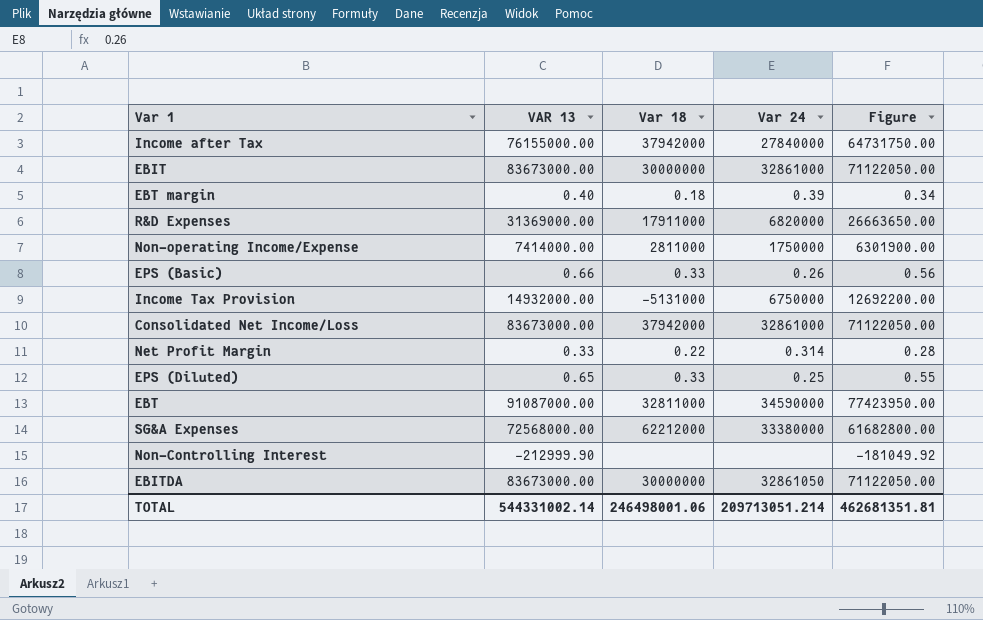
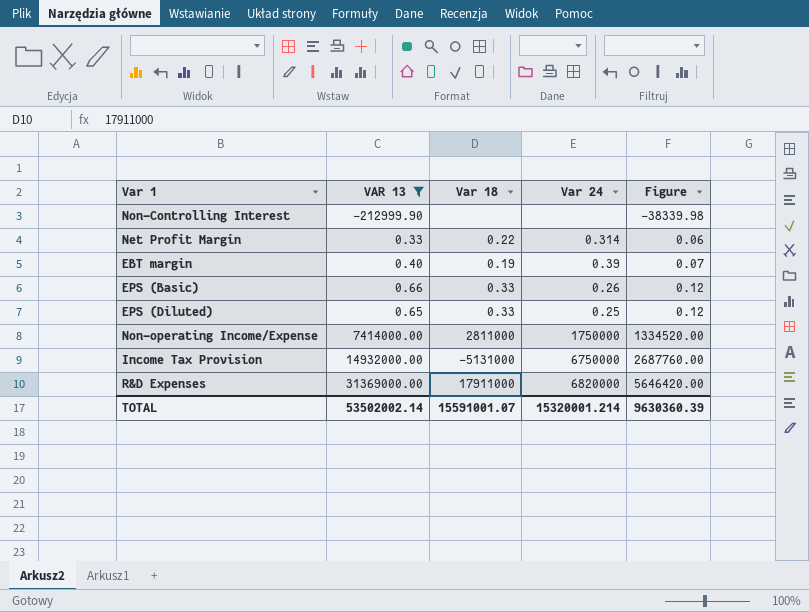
filter: none -> VAR 13 <= 31369000.00
row order: none -> Figure ascending
column Figure | formula: [VAR 13] * 0.85 -> [VAR 13] * 0.18
EBT margin | Var 18: 0.18 -> 0.19
TOTAL | VAR 13: 544331002.14 -> 53502002.14
TOTAL | Var 18: 246498001.06 -> 15591001.07
TOTAL | Var 24: 209713051.214 -> 15320001.214
TOTAL | Figure: 462681351.81 -> 9630360.39

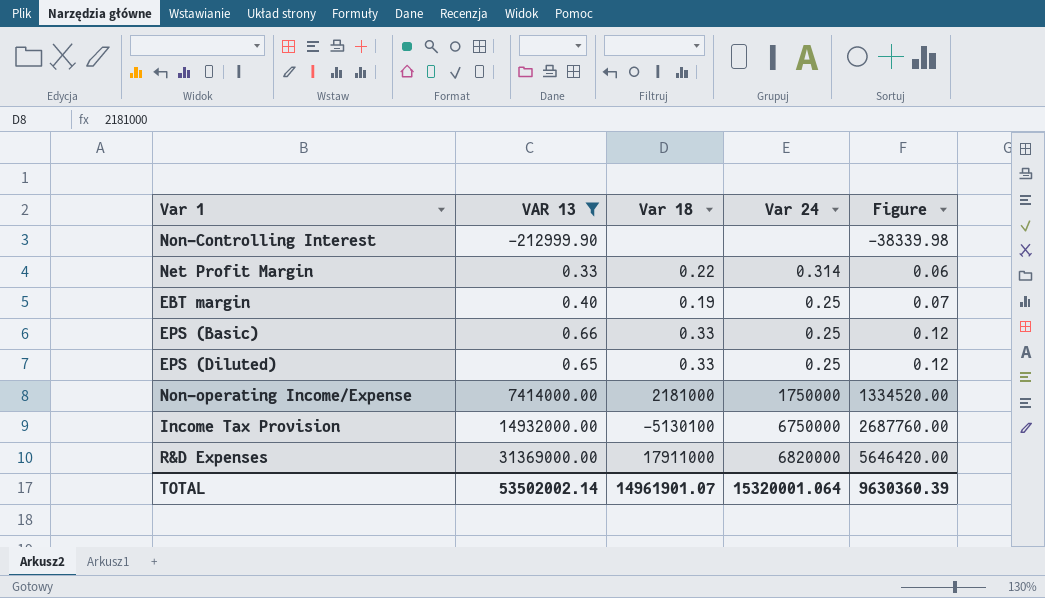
EBT margin | Var 24: 0.39 -> 0.25
EPS (Basic) | Var 24: 0.26 -> 0.25
Non-operating Income/Expense | Var 18: 2811000 -> 2181000
Income Tax Provision | Var 18: -5131000 -> -5130100
TOTAL | Var 18: 15591001.07 -> 14961901.07
TOTAL | Var 24: 15320001.214 -> 15320001.064

